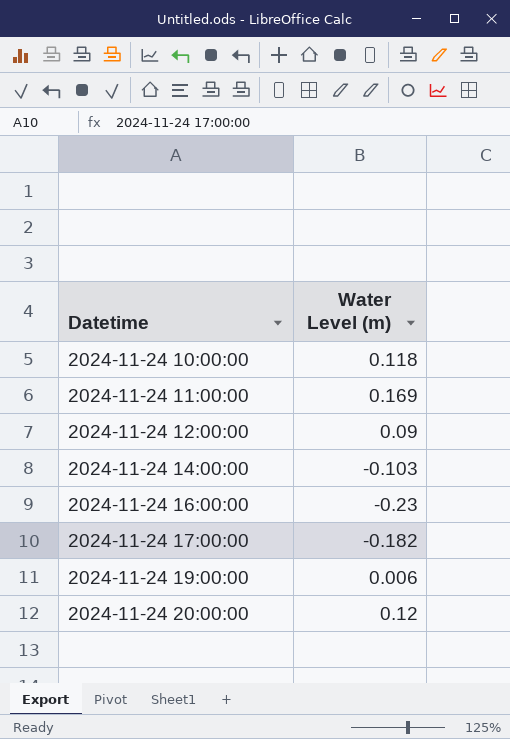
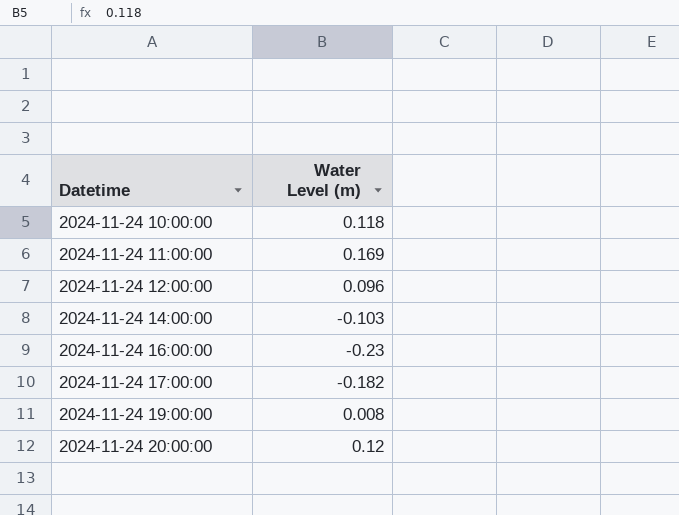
2024-11-24 12:00:00 | Water Level (m): 0.09 -> 0.096
2024-11-24 19:00:00 | Water Level (m): 0.006 -> 0.008

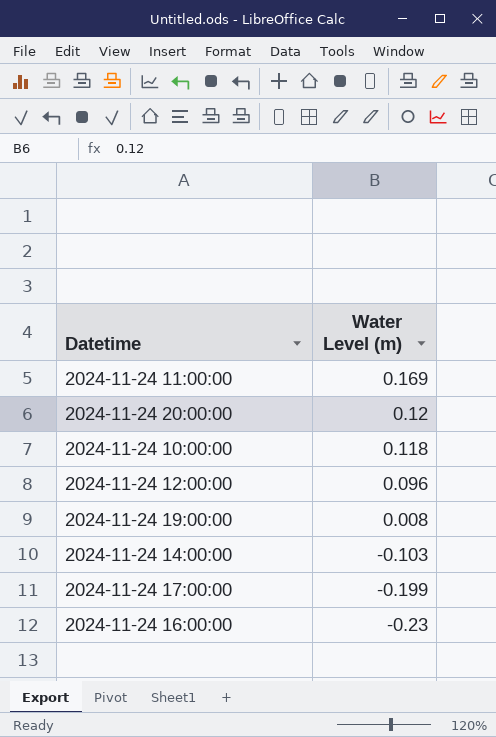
row order: Datetime ascending -> Water Level (m) descending
2024-11-24 17:00:00 | Water Level (m): -0.182 -> -0.199

